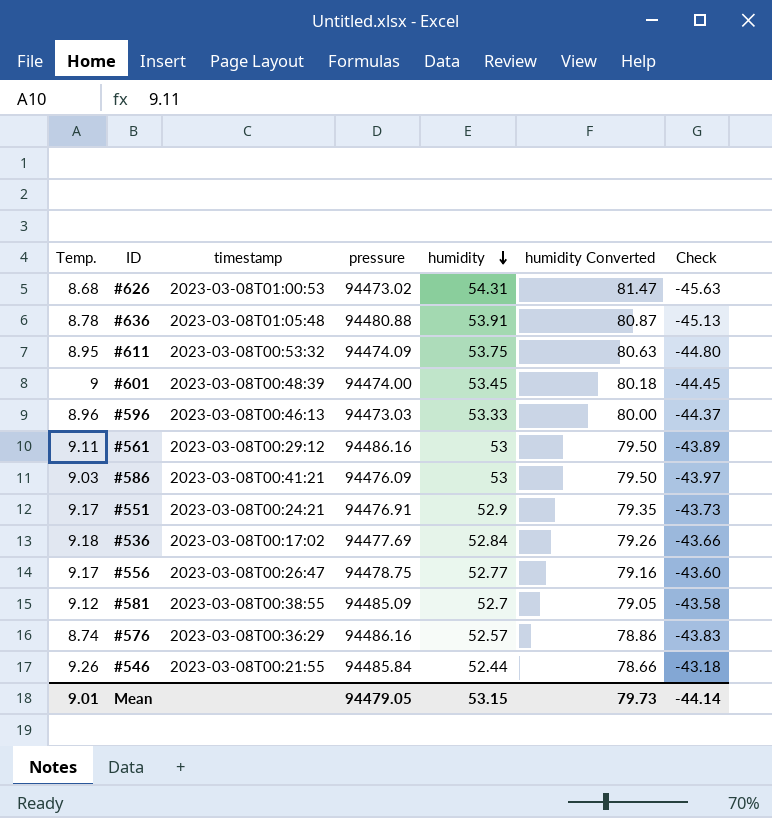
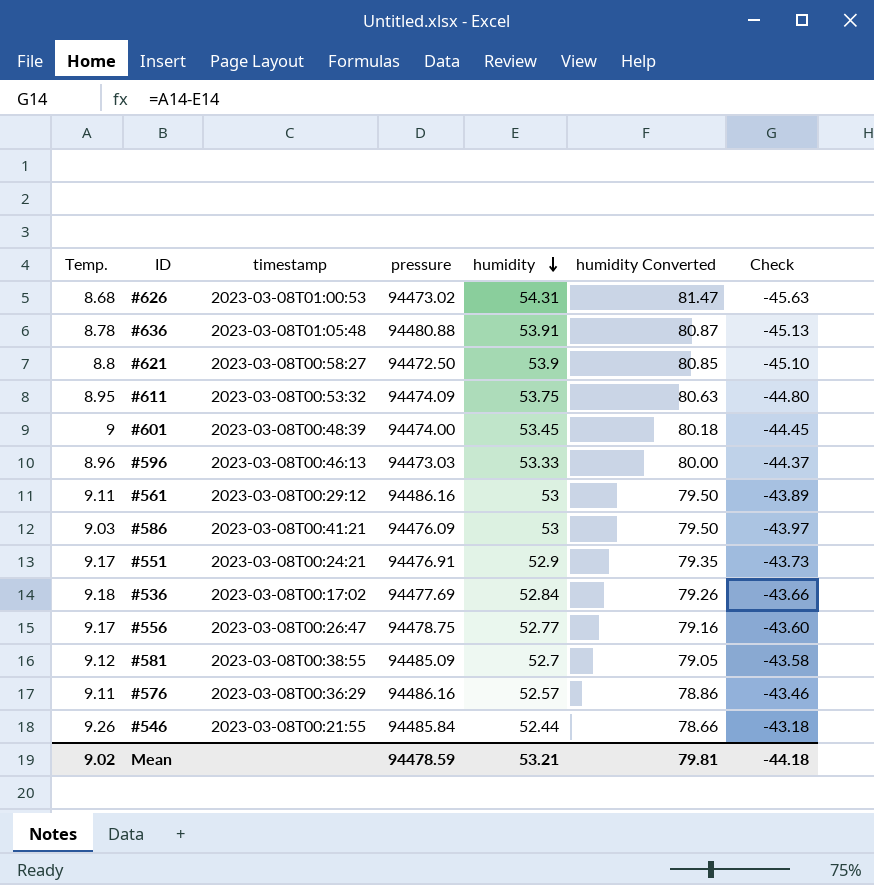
row #621: none -> 8.8 | 2023-03-08T00:58:27 | 94472.50 | 53.9 | 80.85 | -45.10
#576 | Temp.: 8.74 -> 9.11
#576 | Check: -43.83 -> -43.46
Mean | Temp.: 9.01 -> 9.02
Mean | pressure: 94479.05 -> 94478.59
Mean | humidity: 53.15 -> 53.21
Mean | humidity Converted: 79.73 -> 79.81
Mean | Check: -44.14 -> -44.18

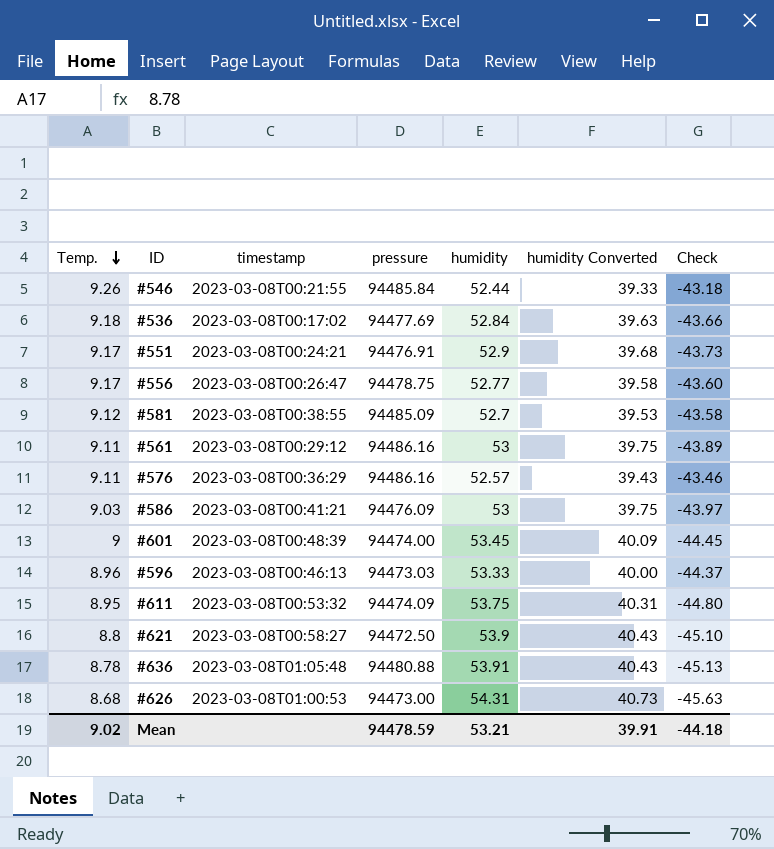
row order: humidity descending -> Temp. descending
column humidity Converted | formula: [humidity] * 1.5 -> [humidity] * 0.75
#626 | pressure: 94473.02 -> 94473.00
Mean | humidity Converted: 79.81 -> 39.91

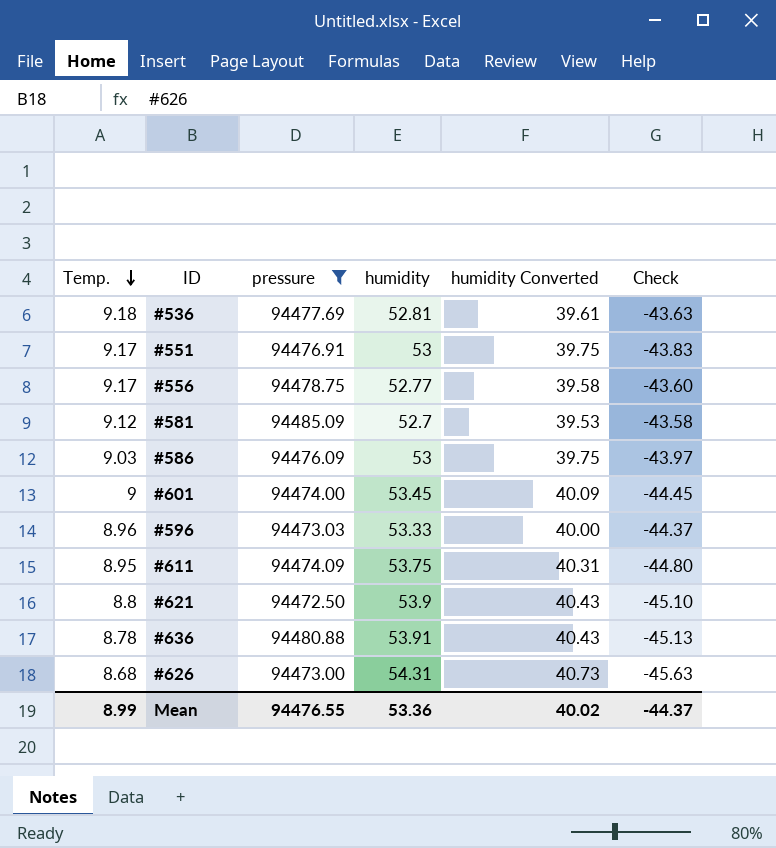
filter: none -> pressure <= 94485.09
column timestamp | position: 3 -> none
#536 | humidity: 52.84 -> 52.81
#536 | humidity Converted: 39.63 -> 39.61
#536 | Check: -43.66 -> -43.63
#551 | humidity: 52.9 -> 53
#551 | humidity Converted: 39.68 -> 39.75
#551 | Check: -43.73 -> -43.83
Mean | Temp.: 9.02 -> 8.99
Mean | pressure: 94478.59 -> 94476.55
Mean | humidity: 53.21 -> 53.36
Mean | humidity Converted: 39.91 -> 40.02
Mean | Check: -44.18 -> -44.37

